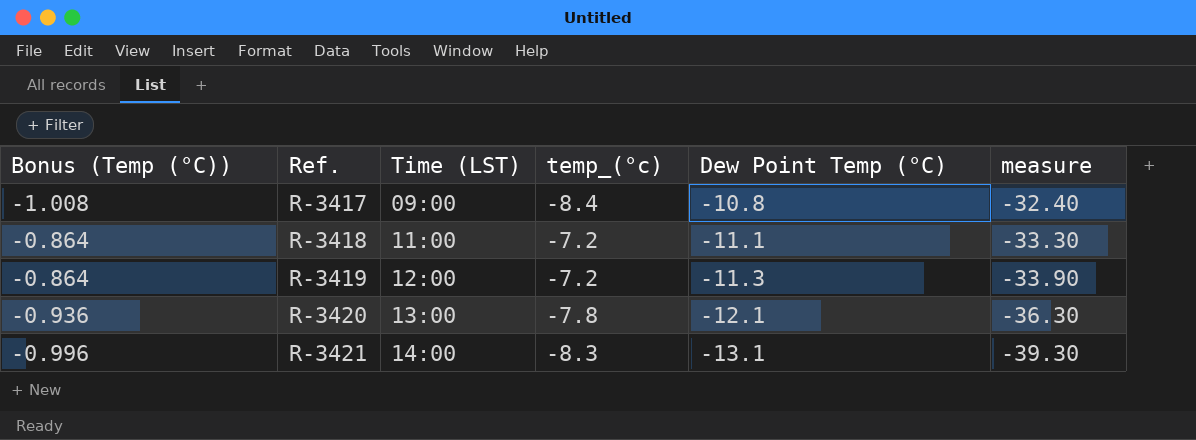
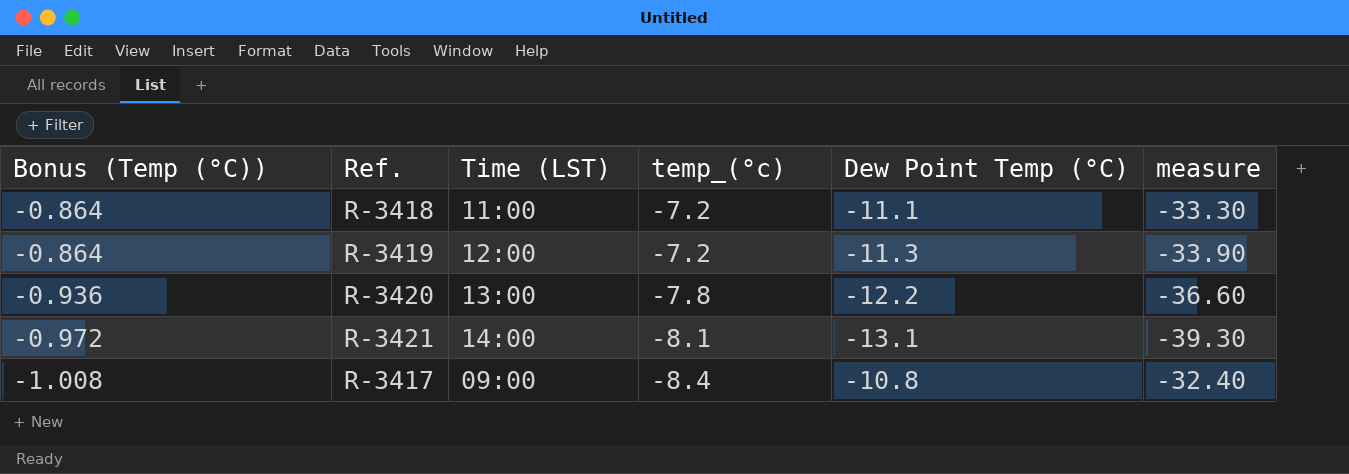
row order: Ref. ascending -> Bonus (Temp (°C)) descending
R-3420 | Dew Point Temp (°C): -12.1 -> -12.2
R-3420 | measure: -36.30 -> -36.60
R-3421 | Bonus (Temp (°C)): -0.996 -> -0.972
R-3421 | temp_(°c): -8.3 -> -8.1

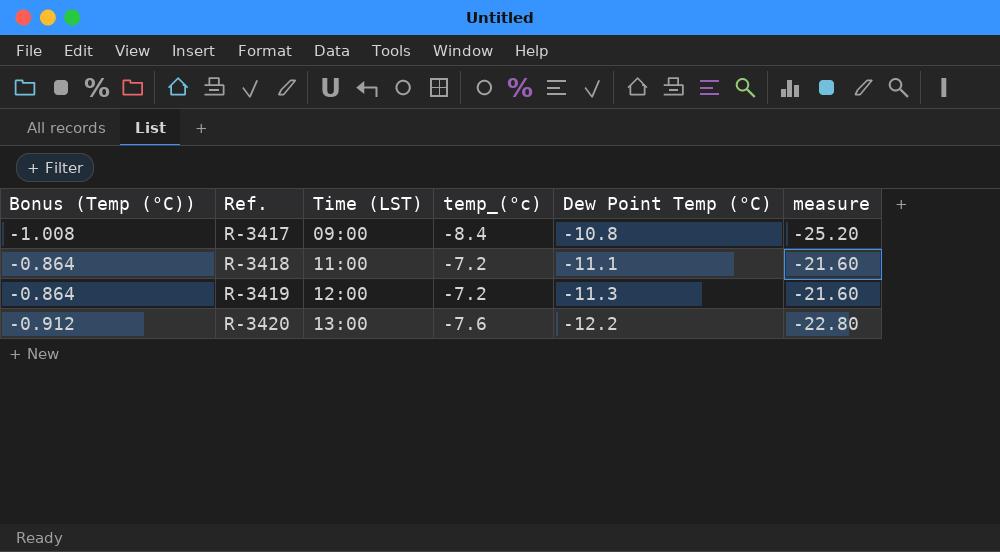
row order: Bonus (Temp (°C)) descending -> Ref. ascending
column measure | formula: [Dew Point Temp (°C)] * 3 -> [temp_(°c)] * 3
row R-3421: -0.972 | 14:00 | -8.1 | -13.1 | -39.30 -> none
R-3420 | Bonus (Temp (°C)): -0.936 -> -0.912
R-3420 | temp_(°c): -7.8 -> -7.6

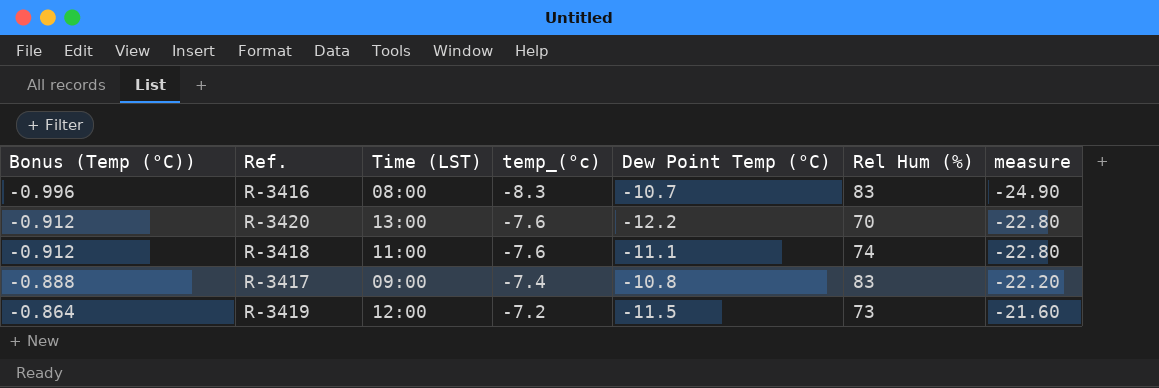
row order: Ref. ascending -> Bonus (Temp (°C)) ascending
column Rel Hum (%) | position: none -> 6
row R-3416: none -> -0.996 | 08:00 | -8.3 | -10.7 | 83 | -24.90
R-3418 | Bonus (Temp (°C)): -0.864 -> -0.912
R-3418 | temp_(°c): -7.2 -> -7.6
R-3418 | measure: -21.60 -> -22.80
R-3417 | Bonus (Temp (°C)): -1.008 -> -0.888
R-3417 | temp_(°c): -8.4 -> -7.4
R-3417 | measure: -25.20 -> -22.20
R-3419 | Dew Point Temp (°C): -11.3 -> -11.5

